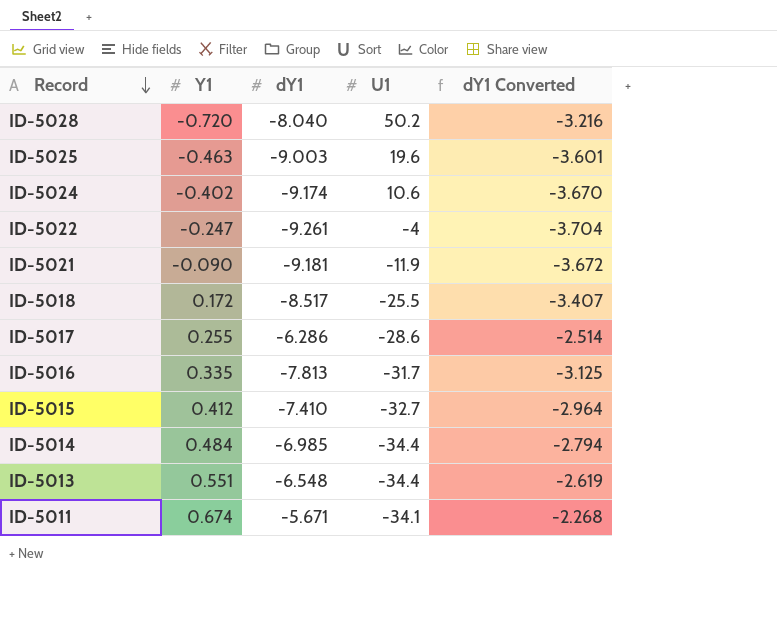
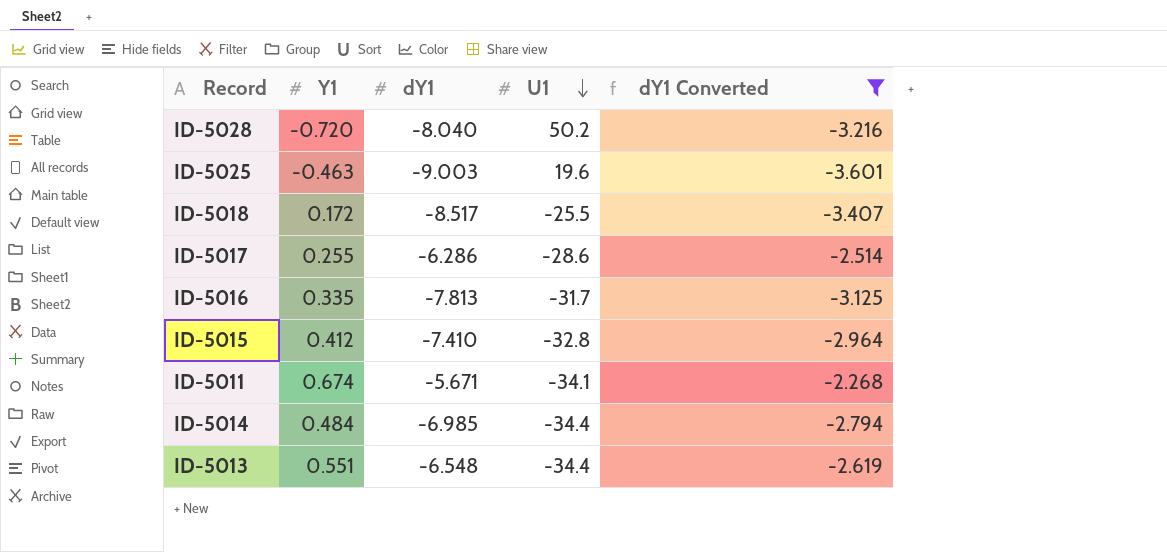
filter: none -> dY1 Converted >= -3.601
row order: Record descending -> U1 descending
ID-5015 | U1: -32.7 -> -32.8

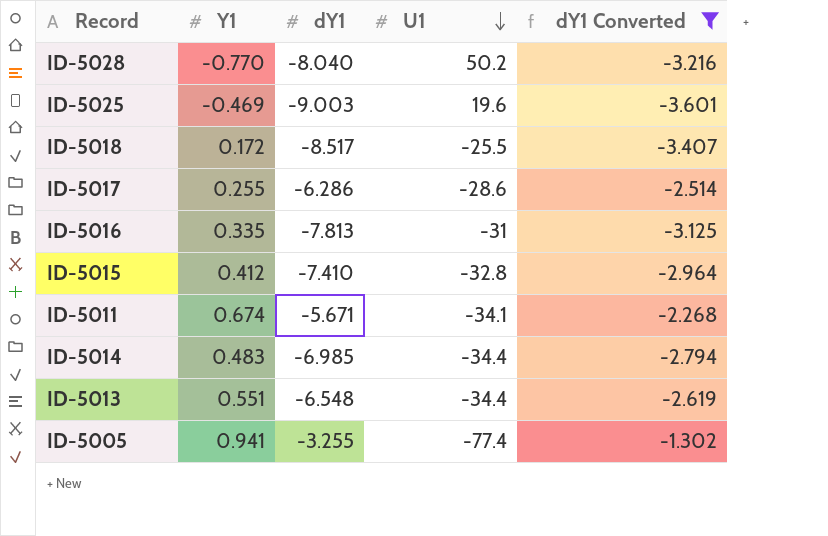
ID-5028 | Y1: -0.720 -> -0.770
ID-5025 | Y1: -0.463 -> -0.469
ID-5016 | U1: -31.7 -> -31
ID-5014 | Y1: 0.484 -> 0.483
row ID-5005: none -> 0.941 | -3.255 | -77.4 | -1.302

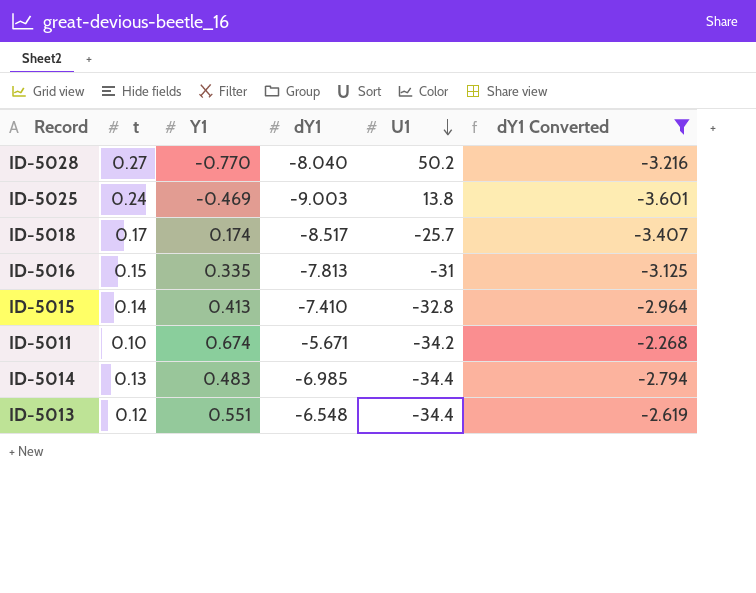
column t | position: none -> 2
row ID-5017: 0.255 | -6.286 | -28.6 | -2.514 -> none
row ID-5005: 0.941 | -3.255 | -77.4 | -1.302 -> none
ID-5025 | U1: 19.6 -> 13.8
ID-5018 | Y1: 0.172 -> 0.174
ID-5018 | U1: -25.5 -> -25.7
ID-5015 | Y1: 0.412 -> 0.413
ID-5011 | U1: -34.1 -> -34.2

